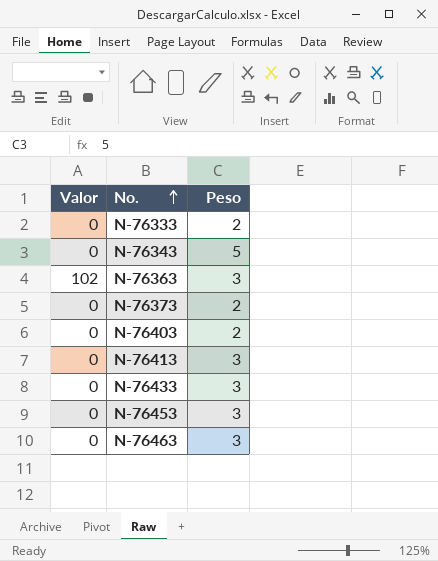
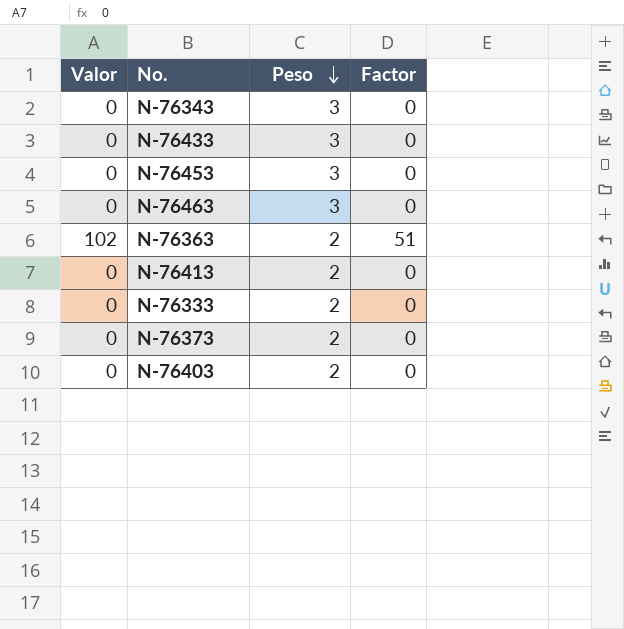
row order: No. ascending -> Peso descending
column Factor | position: none -> 4
N-76343 | Peso: 5 -> 3
N-76363 | Peso: 3 -> 2
N-76413 | Peso: 3 -> 2

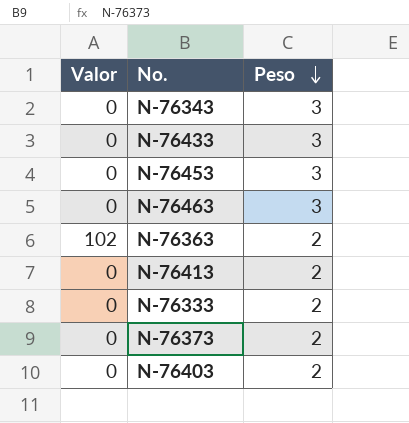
column Factor | position: 4 -> none

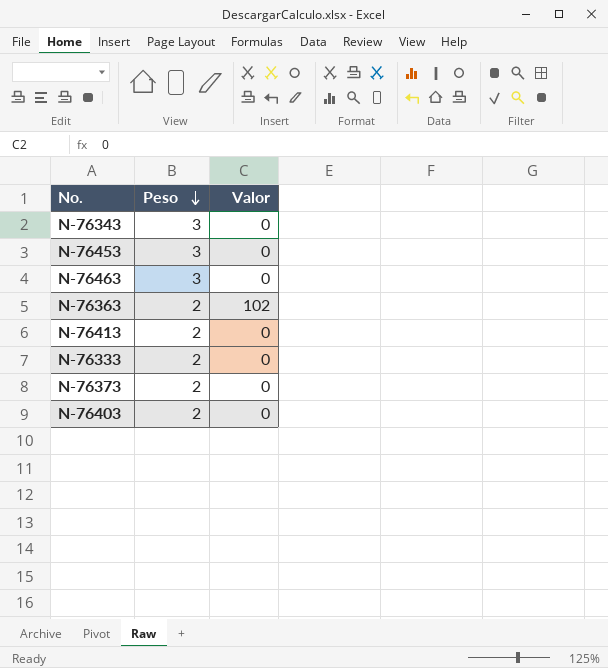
column Valor | position: 1 -> 3
row N-76433: 0 | 3 -> none

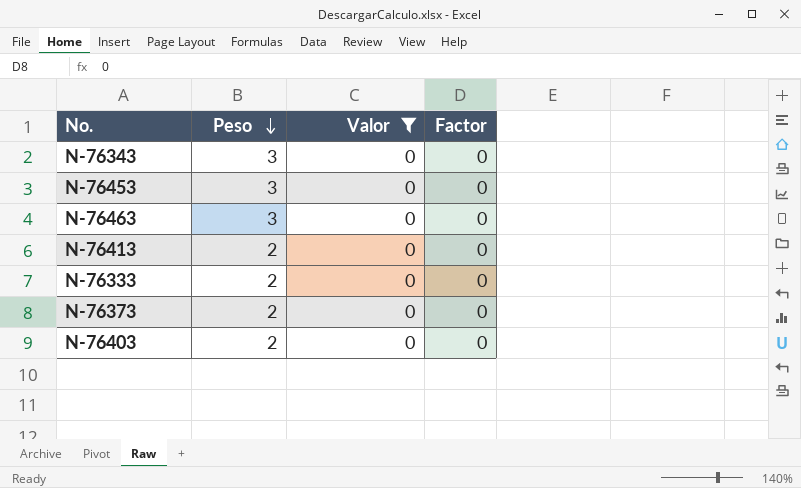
filter: none -> Valor = 0
column Factor | position: none -> 4

